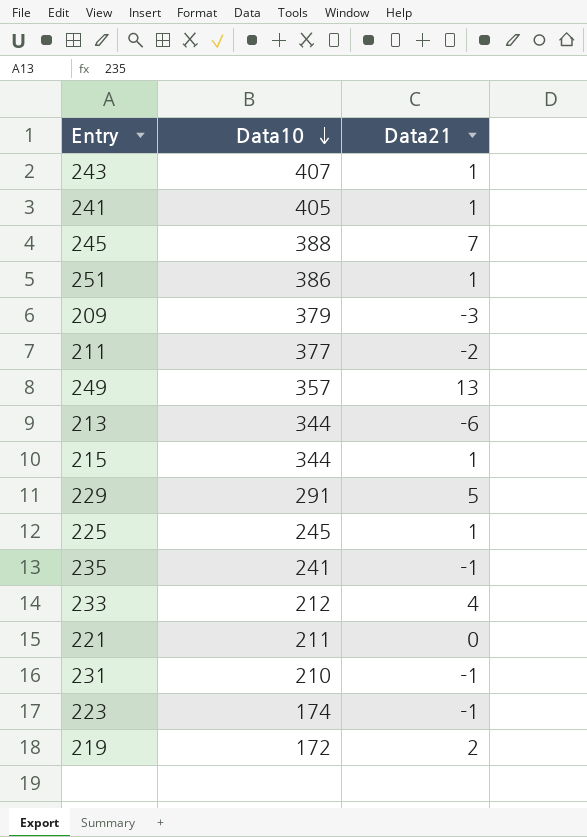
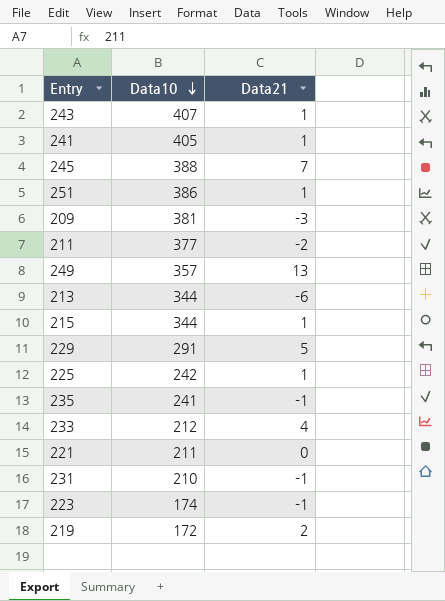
209 | Data10: 379 -> 381
225 | Data10: 245 -> 242

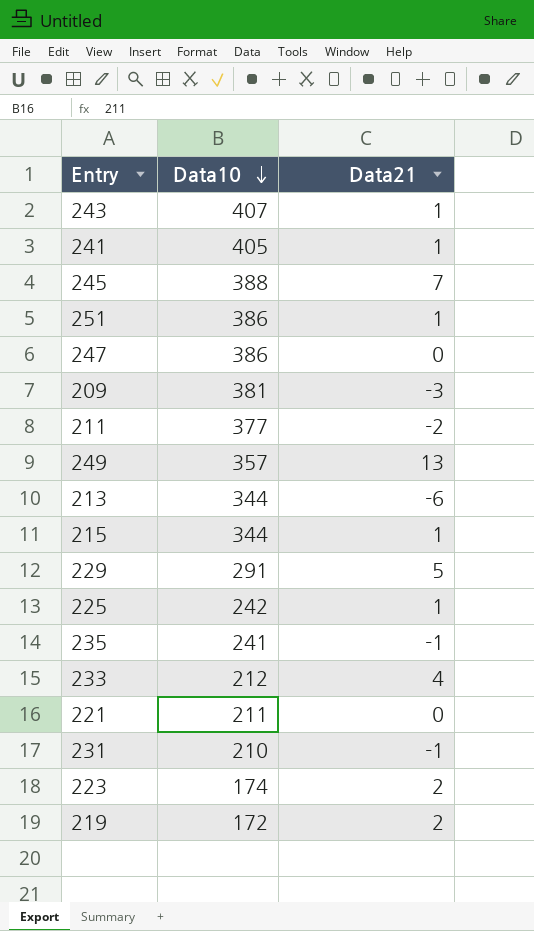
row 247: none -> 386 | 0
223 | Data21: -1 -> 2

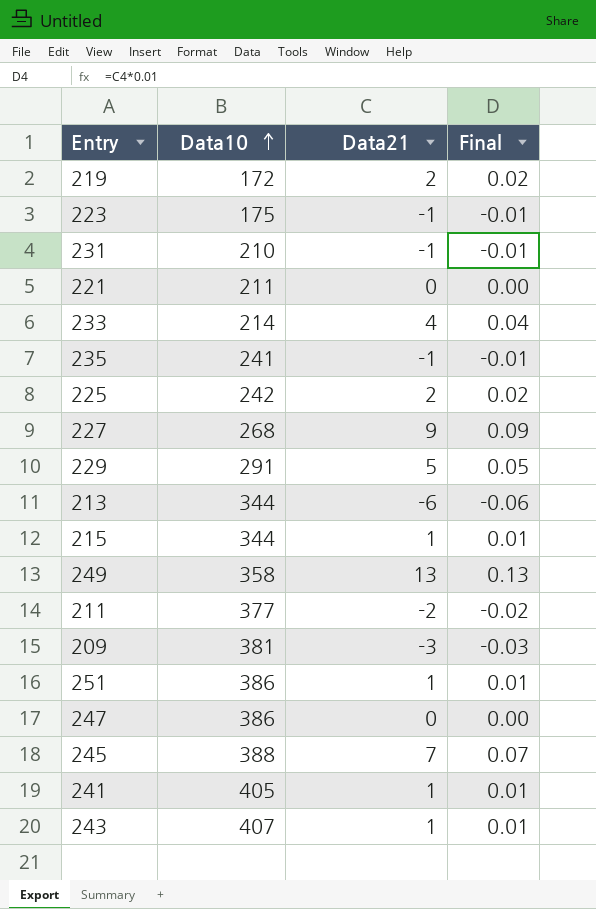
row order: Data10 descending -> Data10 ascending
column Final | formula: none -> [Data21] * 0.01
223 | Data10: 174 -> 175
223 | Data21: 2 -> -1
233 | Data10: 212 -> 214
225 | Data21: 1 -> 2
row 227: none -> 268 | 9 | 0.09
249 | Data10: 357 -> 358

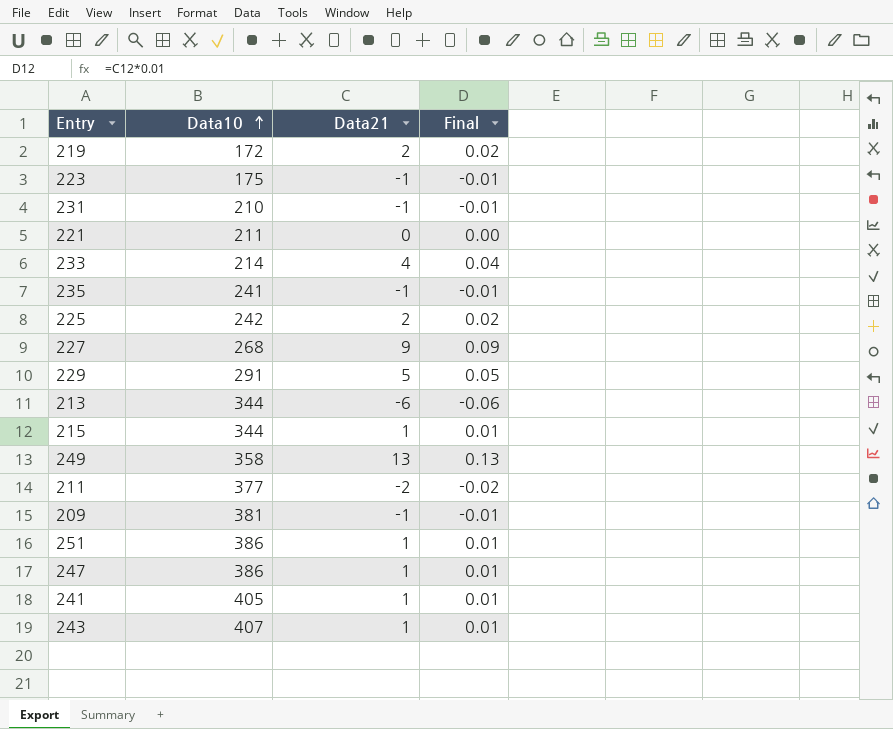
row 245: 388 | 7 | 0.07 -> none
209 | Data21: -3 -> -1
209 | Final: -0.03 -> -0.01
247 | Data21: 0 -> 1
247 | Final: 0.00 -> 0.01

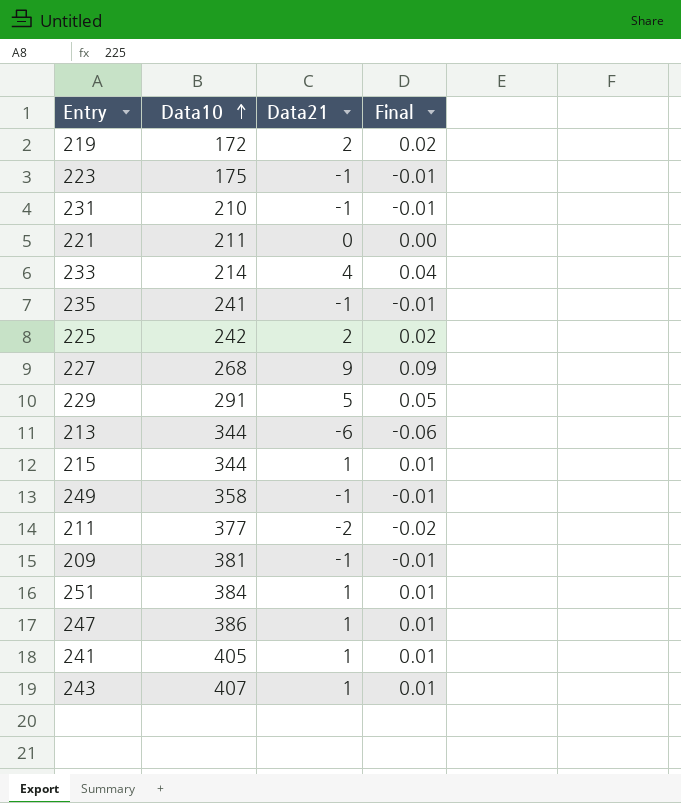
249 | Data21: 13 -> -1
249 | Final: 0.13 -> -0.01
251 | Data10: 386 -> 384

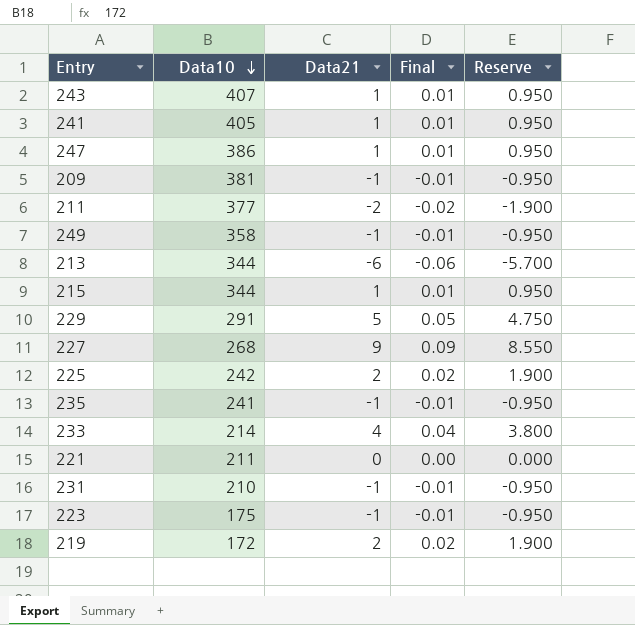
row order: Data10 ascending -> Data10 descending
column Reserve | formula: none -> [Data21] * 0.95
row 251: 384 | 1 | 0.01 -> none

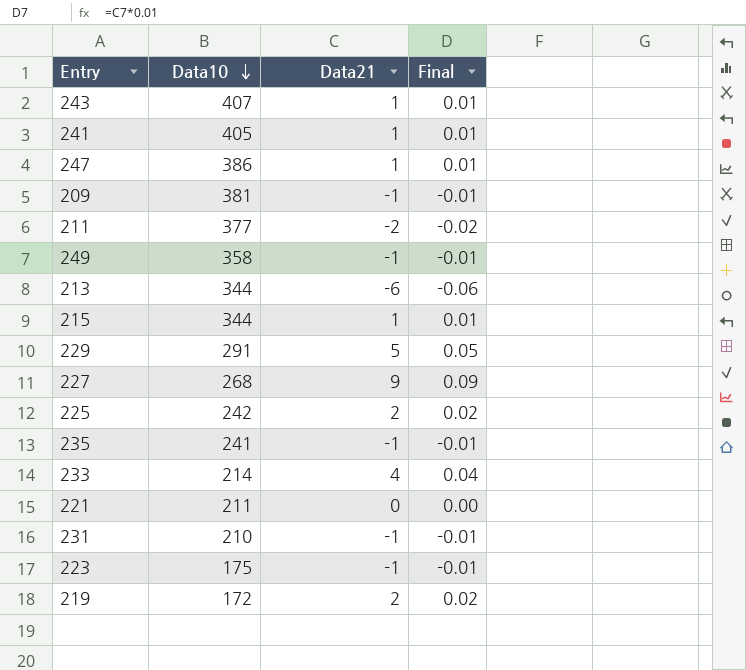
column Reserve | formula: [Data21] * 0.95 -> none

